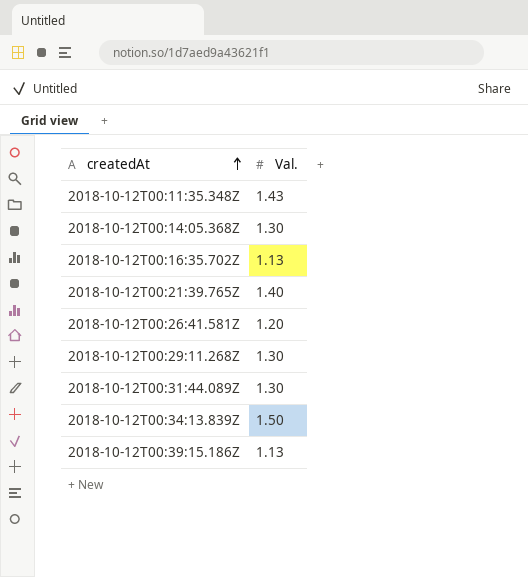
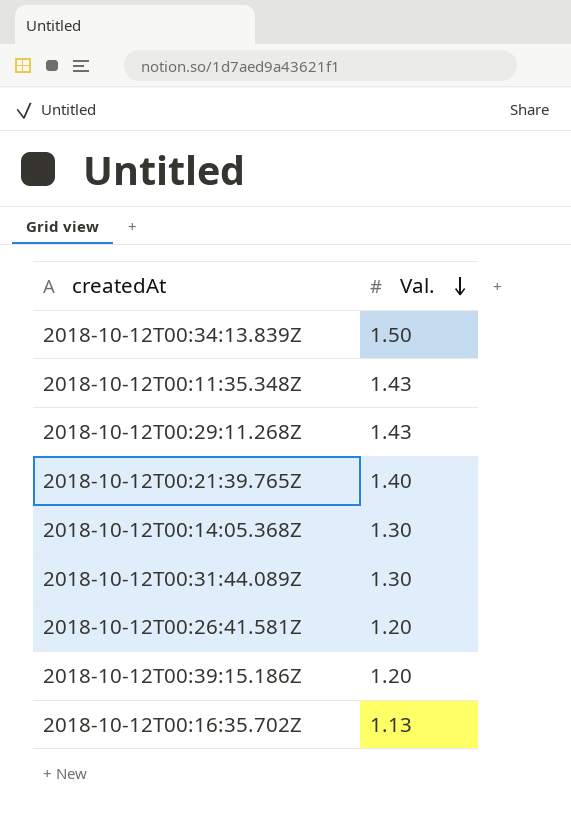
row order: createdAt ascending -> Val. descending
2018-10-12T00:29:11.268Z | Val.: 1.30 -> 1.43
2018-10-12T00:39:15.186Z | Val.: 1.13 -> 1.20

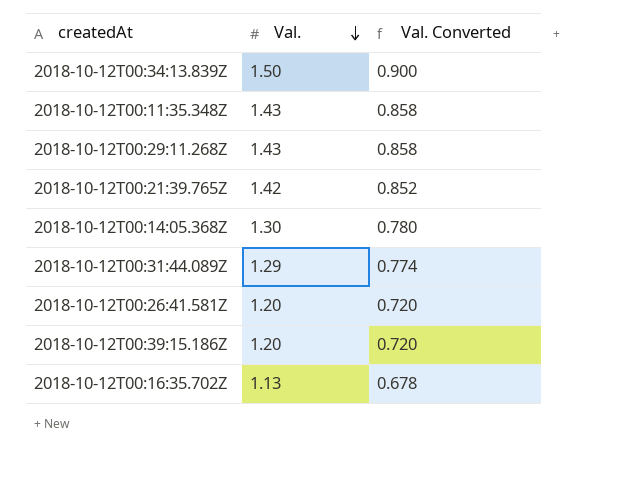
column Val. Converted | formula: none -> [Val.] * 0.6
2018-10-12T00:21:39.765Z | Val.: 1.40 -> 1.42
2018-10-12T00:31:44.089Z | Val.: 1.30 -> 1.29

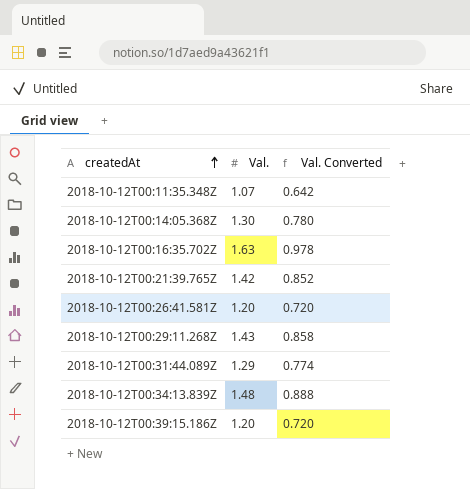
row order: Val. descending -> createdAt ascending
2018-10-12T00:11:35.348Z | Val.: 1.43 -> 1.07
2018-10-12T00:11:35.348Z | Val. Converted: 0.858 -> 0.642
2018-10-12T00:16:35.702Z | Val.: 1.13 -> 1.63
2018-10-12T00:16:35.702Z | Val. Converted: 0.678 -> 0.978
2018-10-12T00:34:13.839Z | Val.: 1.50 -> 1.48
2018-10-12T00:34:13.839Z | Val. Converted: 0.900 -> 0.888

